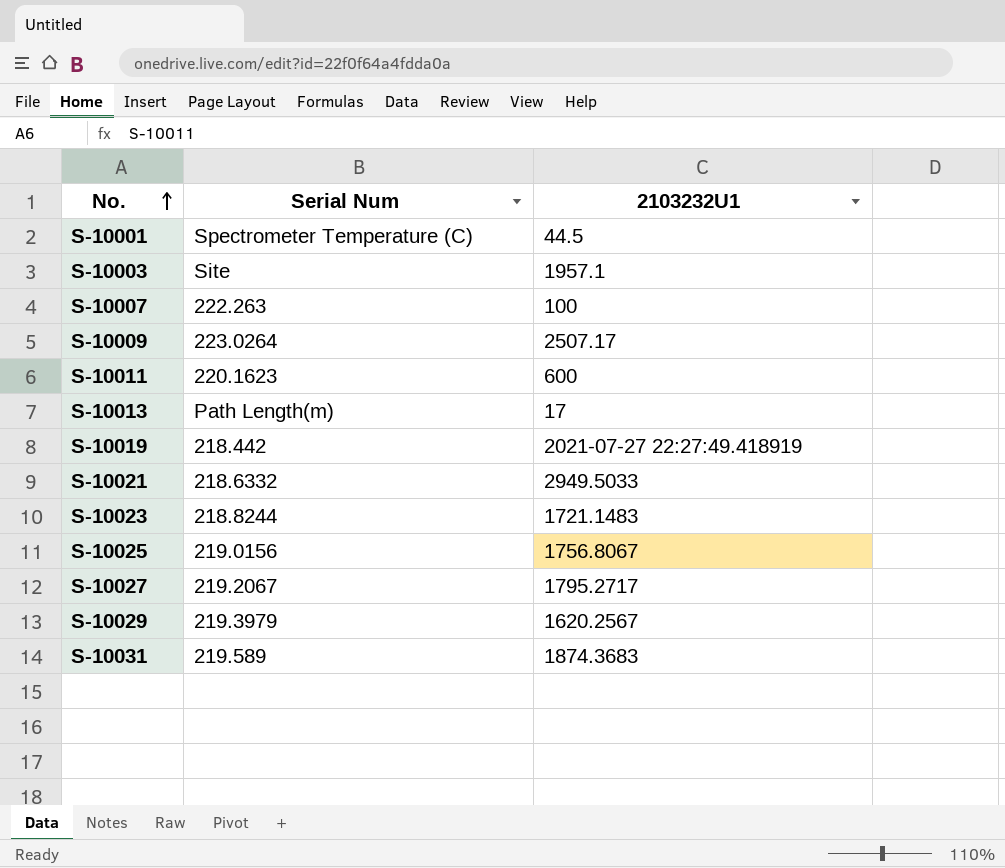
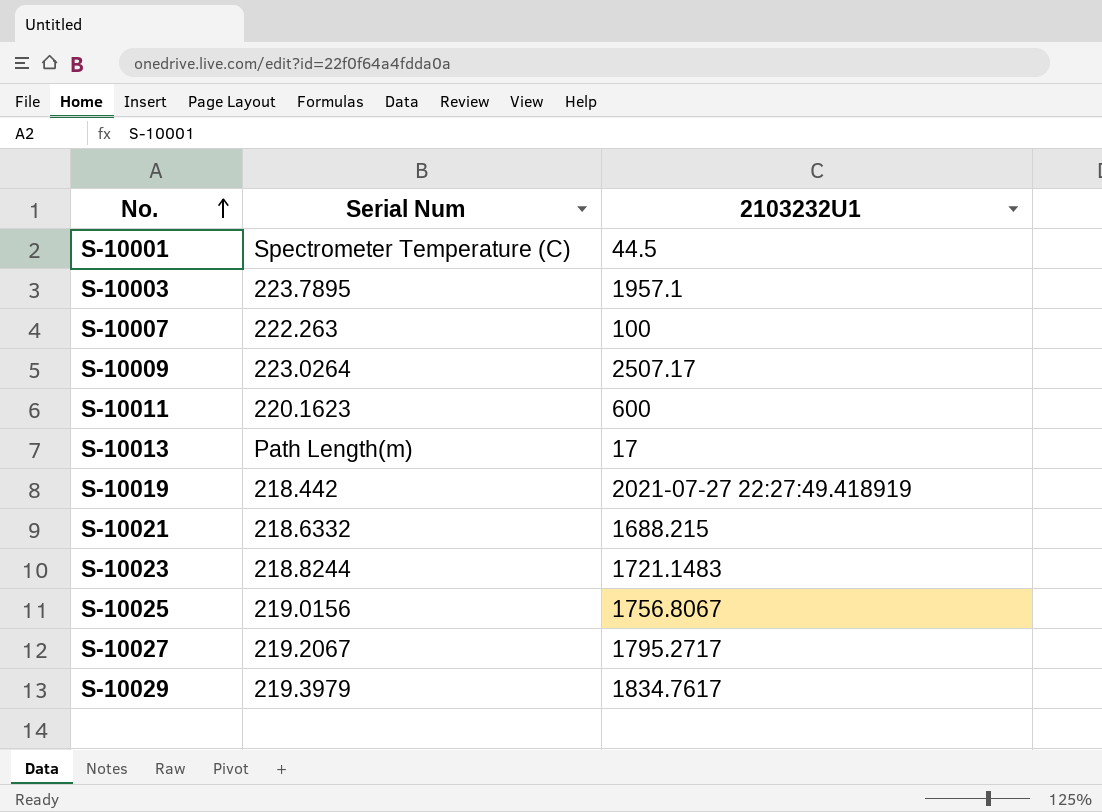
row S-10031: 219.589 | 1874.3683 -> none
S-10003 | Serial Num: Site -> 223.7895
S-10021 | 2103232U1: 2949.5033 -> 1688.215
S-10029 | 2103232U1: 1620.2567 -> 1834.7617

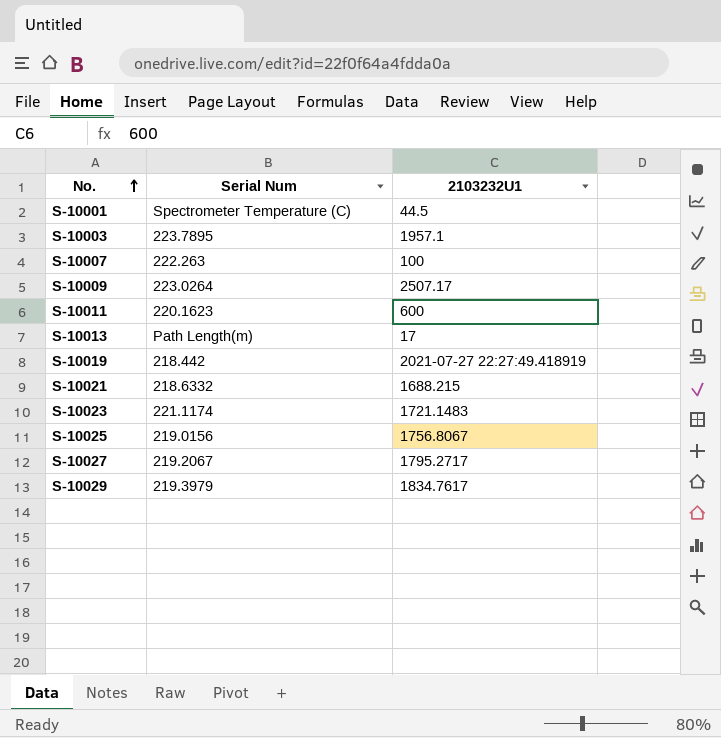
S-10023 | Serial Num: 218.8244 -> 221.1174

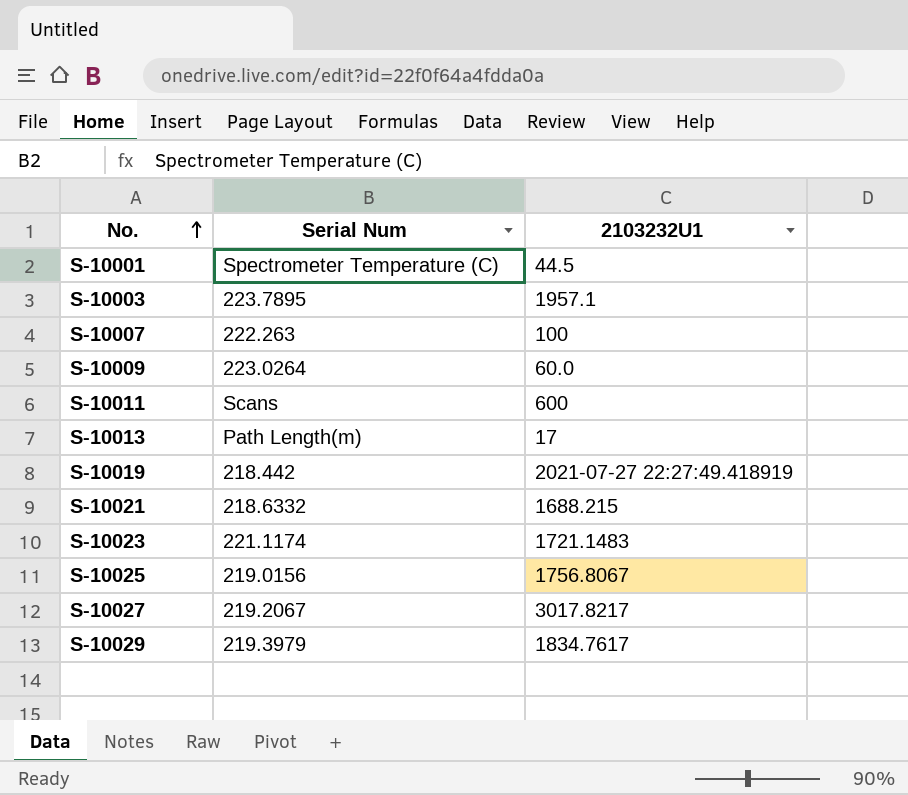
S-10009 | 2103232U1: 2507.17 -> 60.0
S-10011 | Serial Num: 220.1623 -> Scans
S-10027 | 2103232U1: 1795.2717 -> 3017.8217

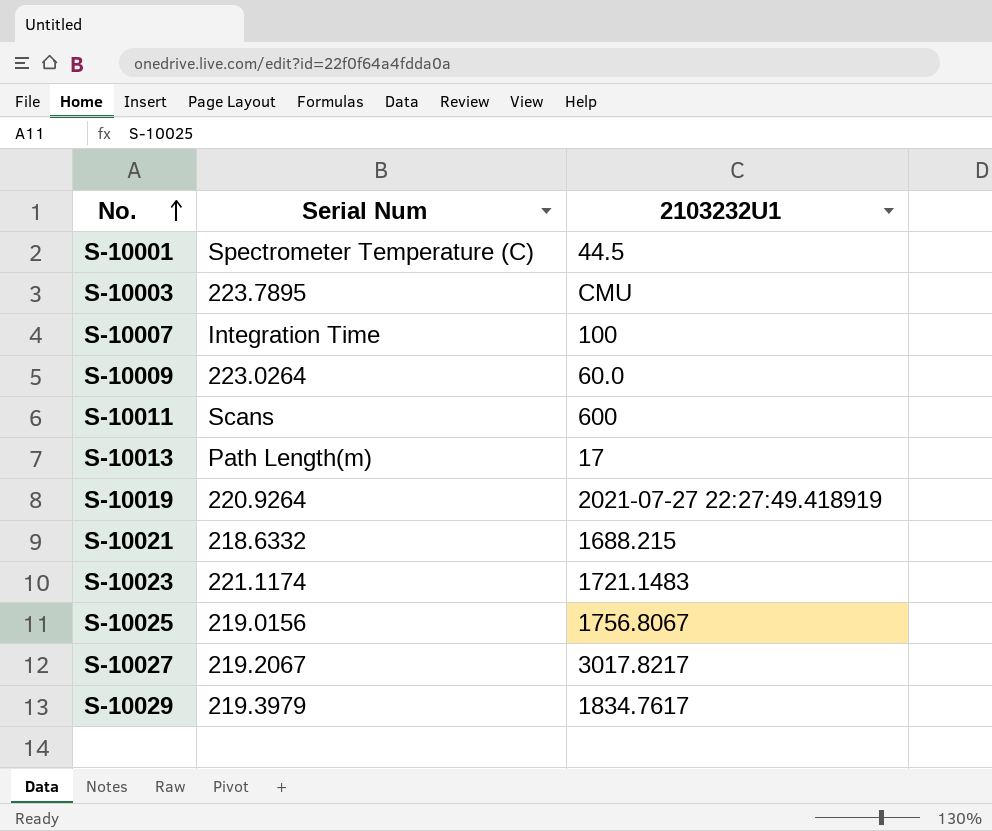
S-10003 | 2103232U1: 1957.1 -> CMU
S-10007 | Serial Num: 222.263 -> Integration Time
S-10019 | Serial Num: 218.442 -> 220.9264

